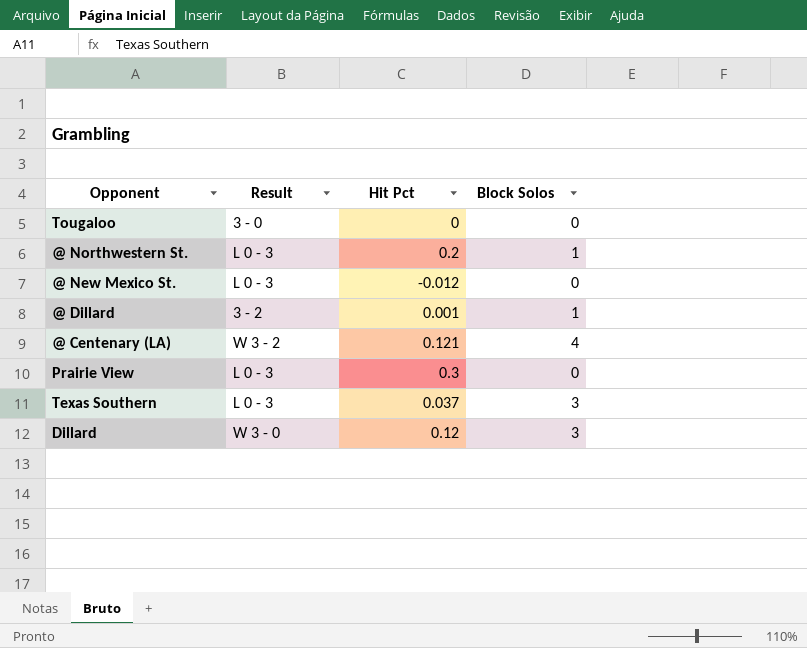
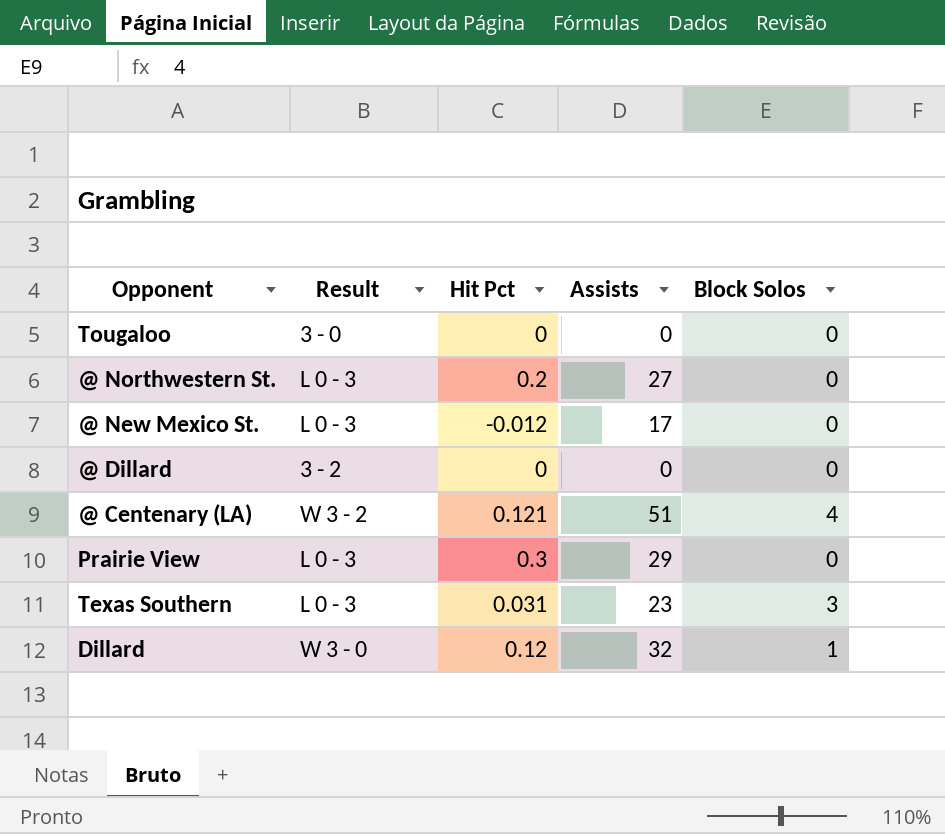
column Assists | position: none -> 4
@ Northwestern St. | Block Solos: 1 -> 0
@ Dillard | Hit Pct: 0.001 -> 0
@ Dillard | Block Solos: 1 -> 0
Texas Southern | Hit Pct: 0.037 -> 0.031
Dillard | Block Solos: 3 -> 1

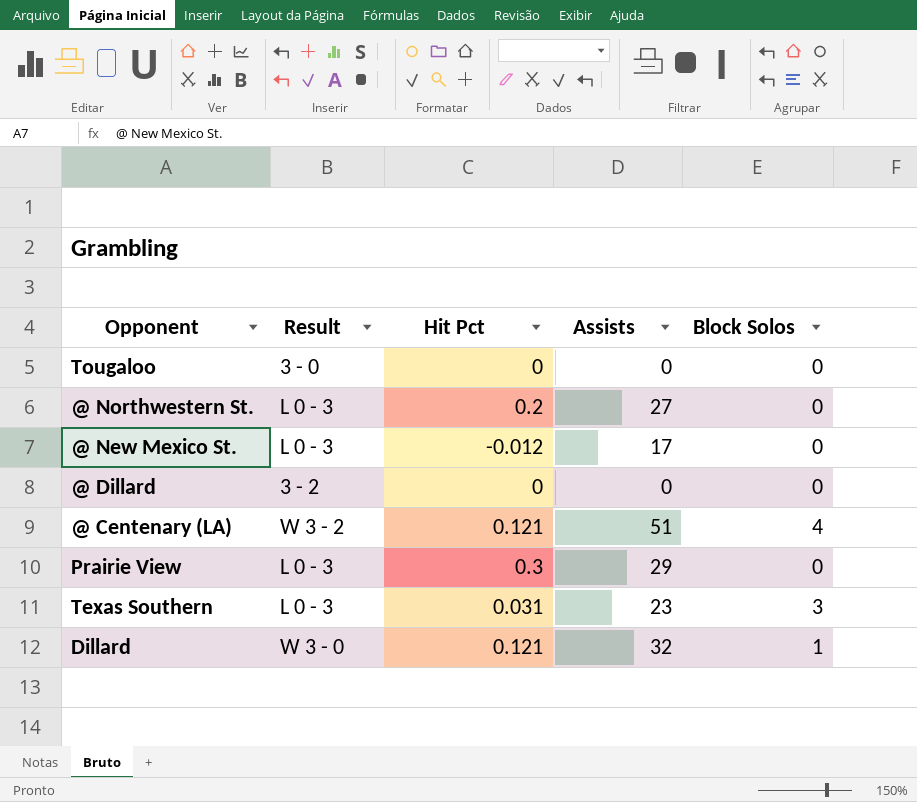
Dillard | Hit Pct: 0.12 -> 0.121

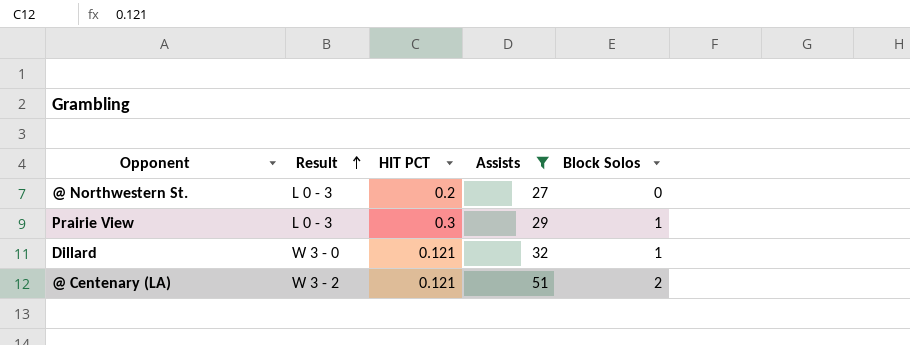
filter: none -> Assists >= 27
row order: none -> Result ascending
column name: Hit Pct -> HIT PCT
Prairie View | Block Solos: 0 -> 1
@ Centenary (LA) | Block Solos: 4 -> 2

